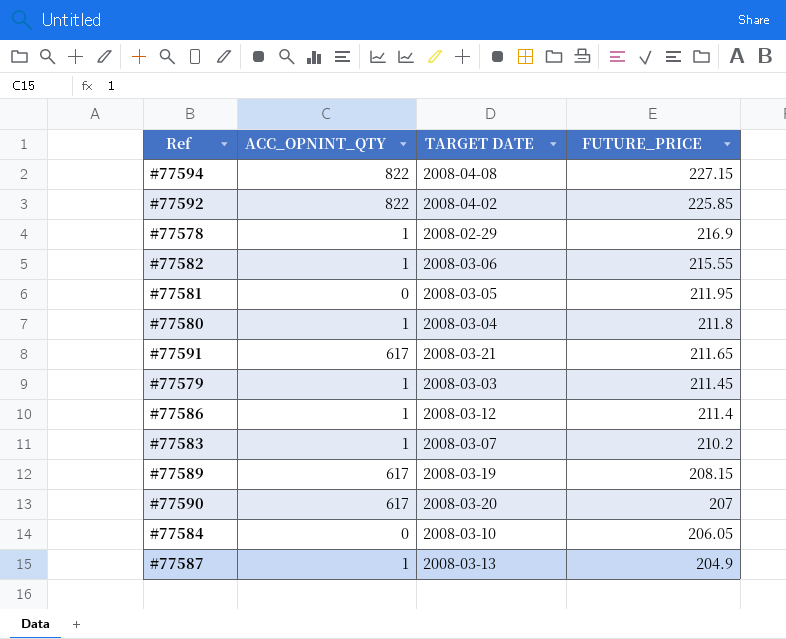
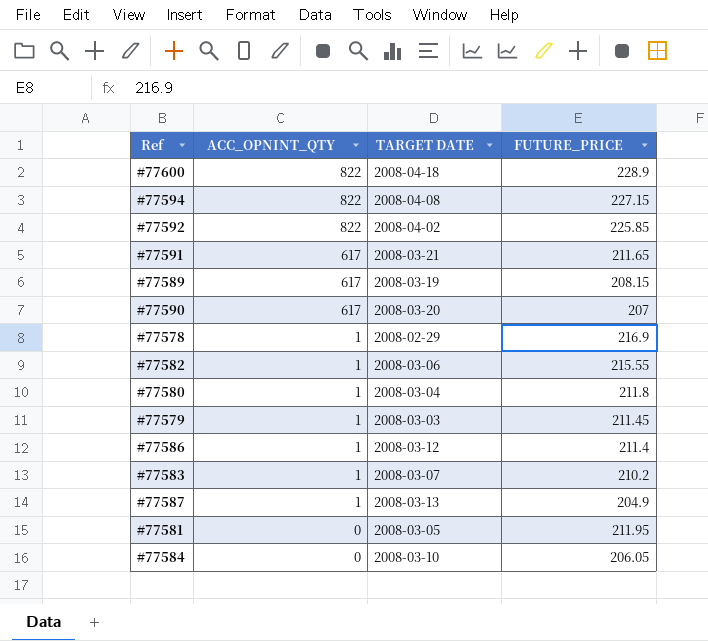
row order: FUTURE_PRICE descending -> ACC_OPNINT_QTY descending
row #77600: none -> 822 | 2008-04-18 | 228.9

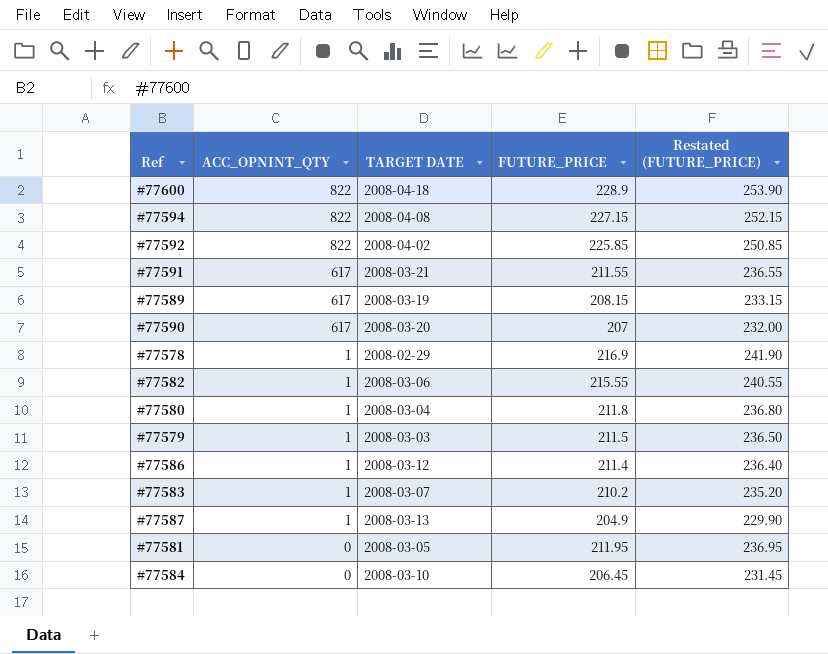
column Restated (FUTURE_PRICE) | formula: none -> [FUTURE_PRICE] + 25
#77591 | FUTURE_PRICE: 211.65 -> 211.55
#77579 | FUTURE_PRICE: 211.45 -> 211.5
#77584 | FUTURE_PRICE: 206.05 -> 206.45

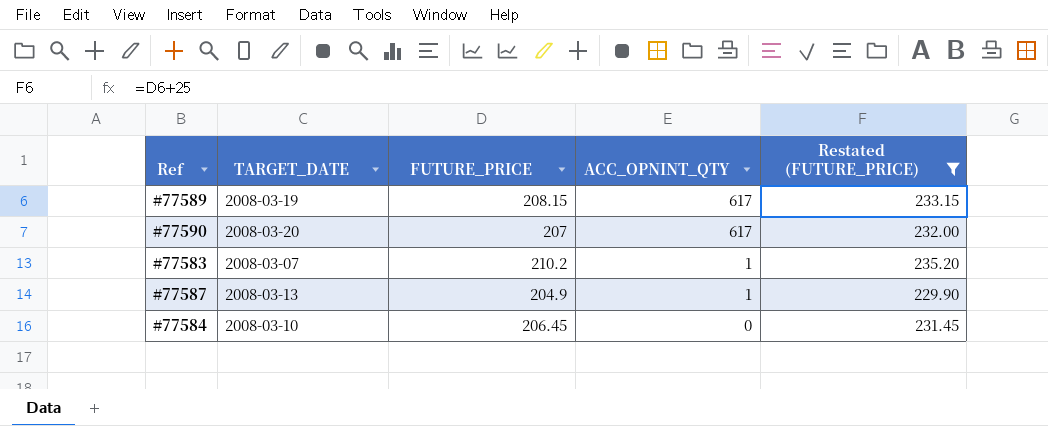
filter: none -> Restated (FUTURE_PRICE) <= 235.20
column name: TARGET DATE -> TARGET_DATE
column ACC_OPNINT_QTY | position: 2 -> 4

